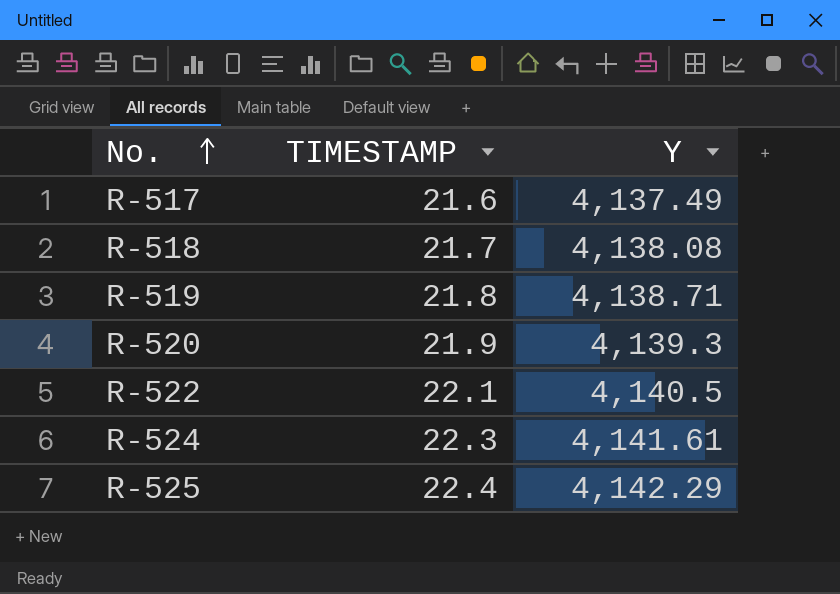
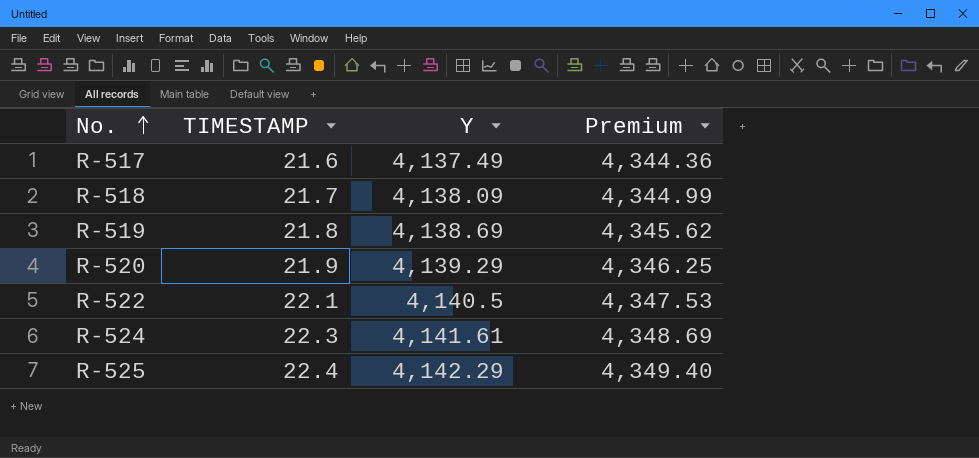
column Premium | formula: none -> [Y] * 1.05
R-518 | Y: 4,138.08 -> 4,138.09
R-519 | Y: 4,138.71 -> 4,138.69
R-520 | Y: 4,139.3 -> 4,139.29

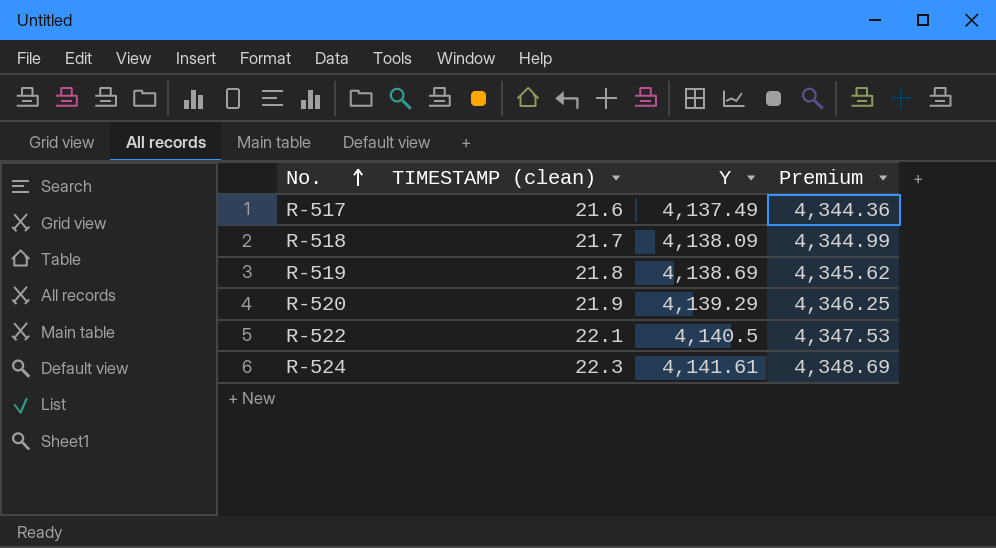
column name: TIMESTAMP -> TIMESTAMP (clean)
row R-525: 22.4 | 4,142.29 | 4,349.40 -> none

